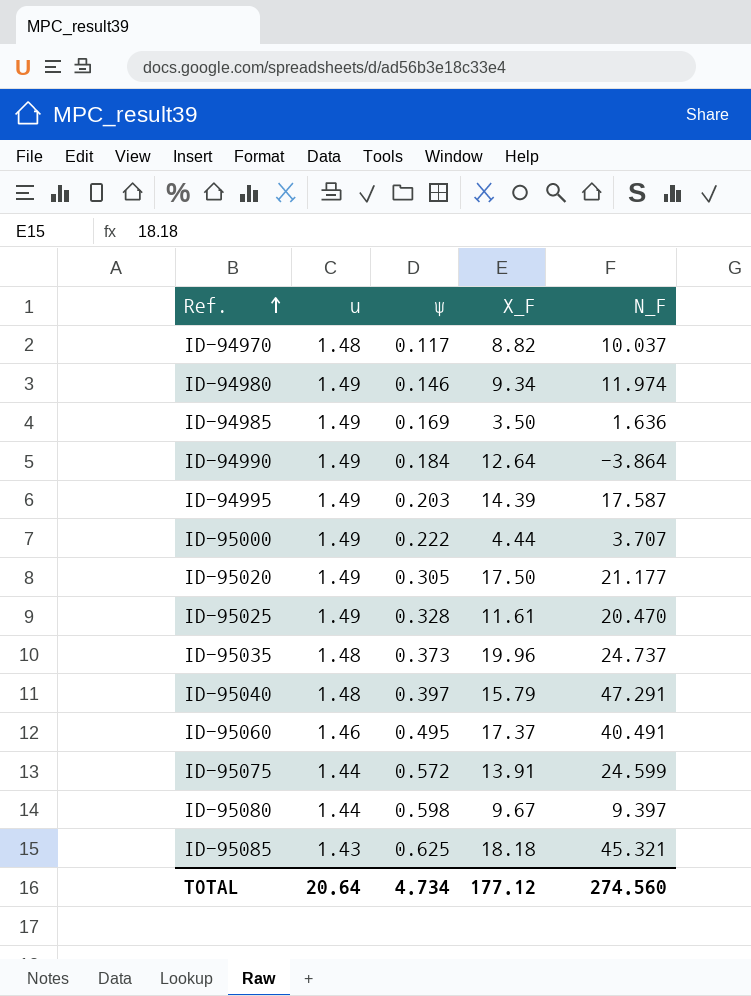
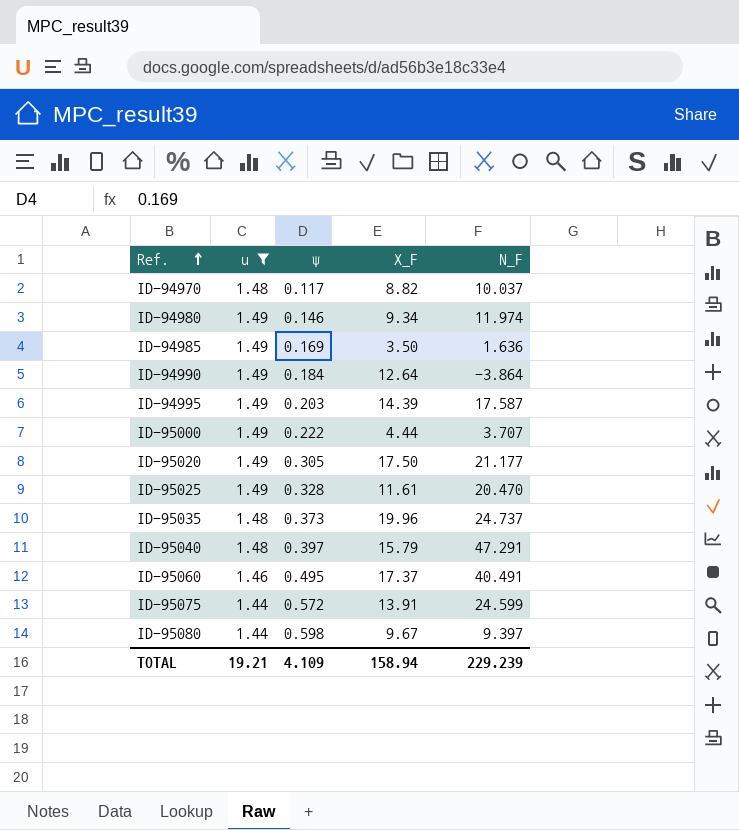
filter: none -> u != 1.43
TOTAL | u: 20.64 -> 19.21
TOTAL | ψ: 4.734 -> 4.109
TOTAL | X_F: 177.12 -> 158.94
TOTAL | N_F: 274.560 -> 229.239

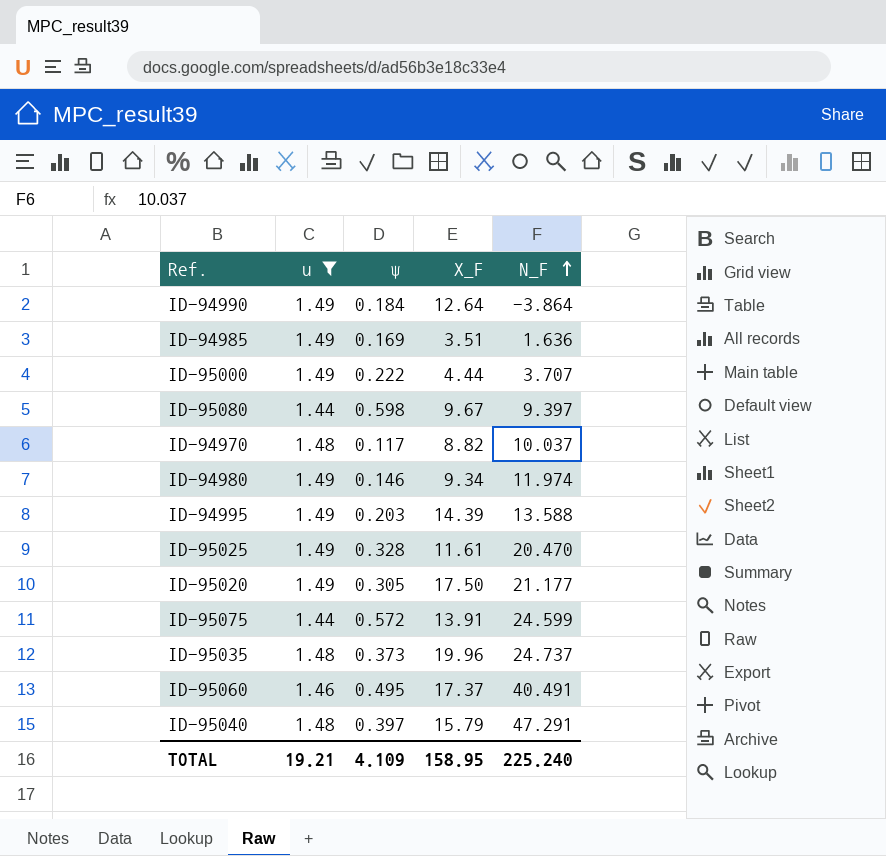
row order: Ref. ascending -> N_F ascending
ID-94985 | X_F: 3.50 -> 3.51
ID-94995 | N_F: 17.587 -> 13.588
TOTAL | X_F: 158.94 -> 158.95
TOTAL | N_F: 229.239 -> 225.240

